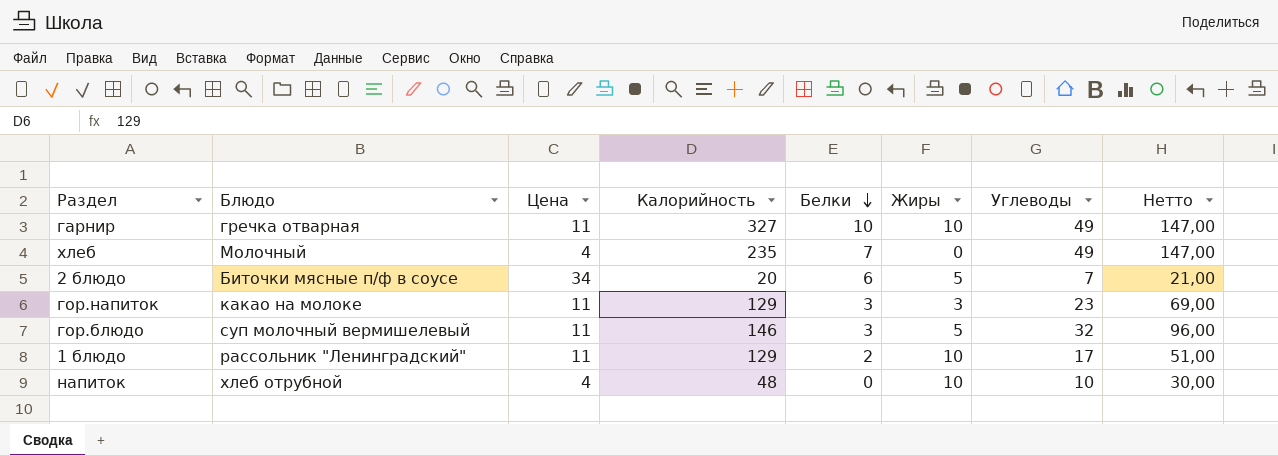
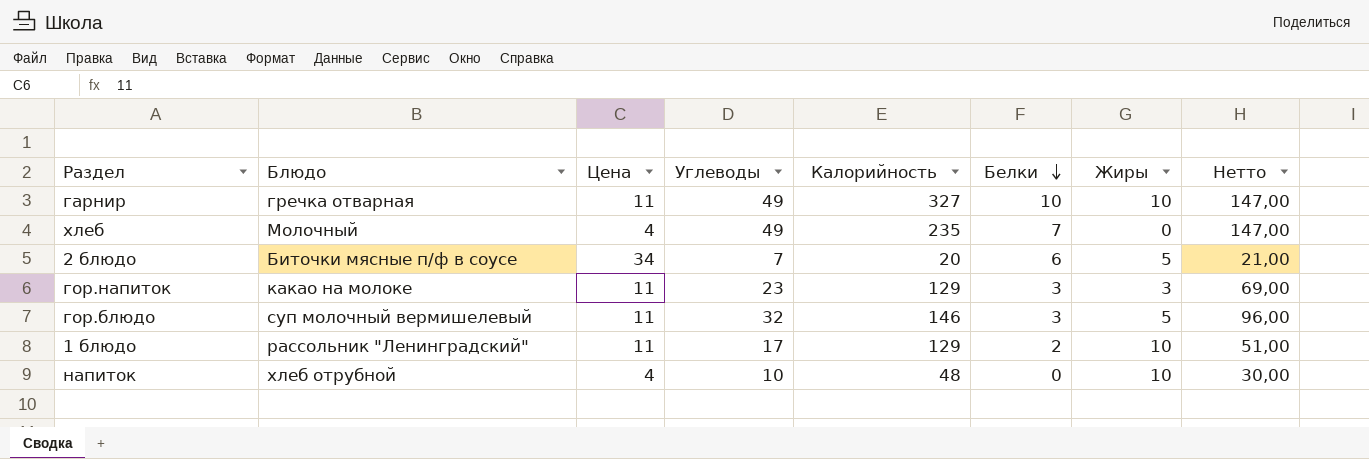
column Углеводы | position: 7 -> 4

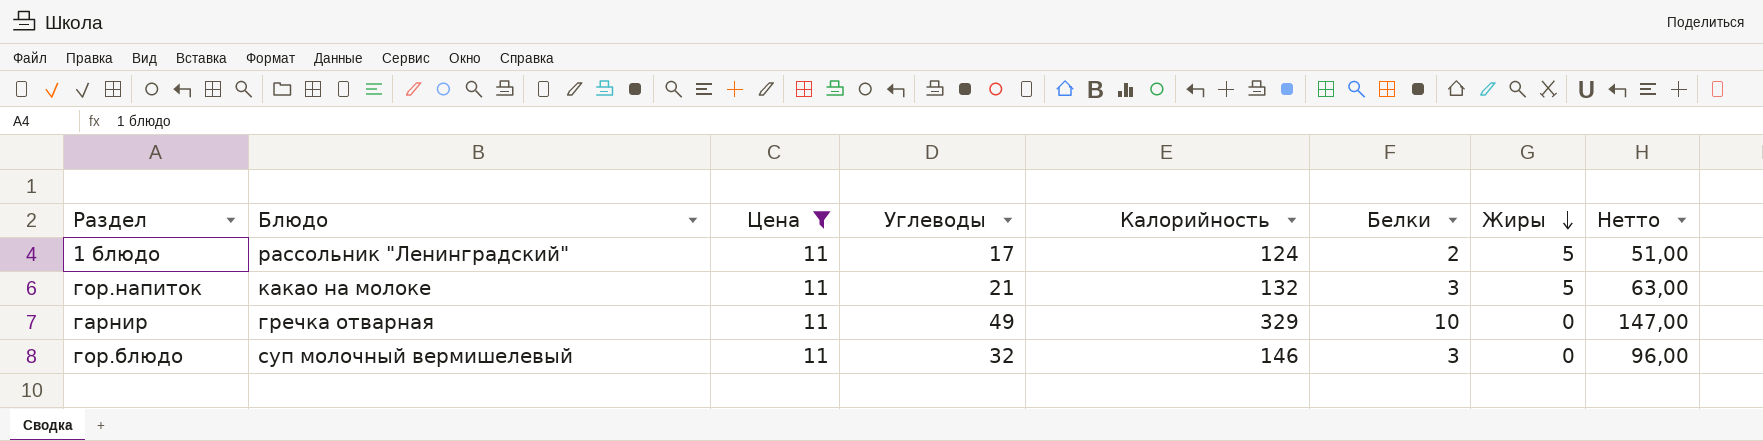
filter: none -> Цена = 11
row order: Белки descending -> Жиры descending
1 блюдо | Калорийность: 129 -> 124
1 блюдо | Жиры: 10 -> 5
гор.напиток | Углеводы: 23 -> 21
гор.напиток | Калорийность: 129 -> 132
гор.напиток | Жиры: 3 -> 5
гор.напиток | Нетто: 69,00 -> 63,00
гарнир | Калорийность: 327 -> 329
гарнир | Жиры: 10 -> 0
гор.блюдо | Жиры: 5 -> 0

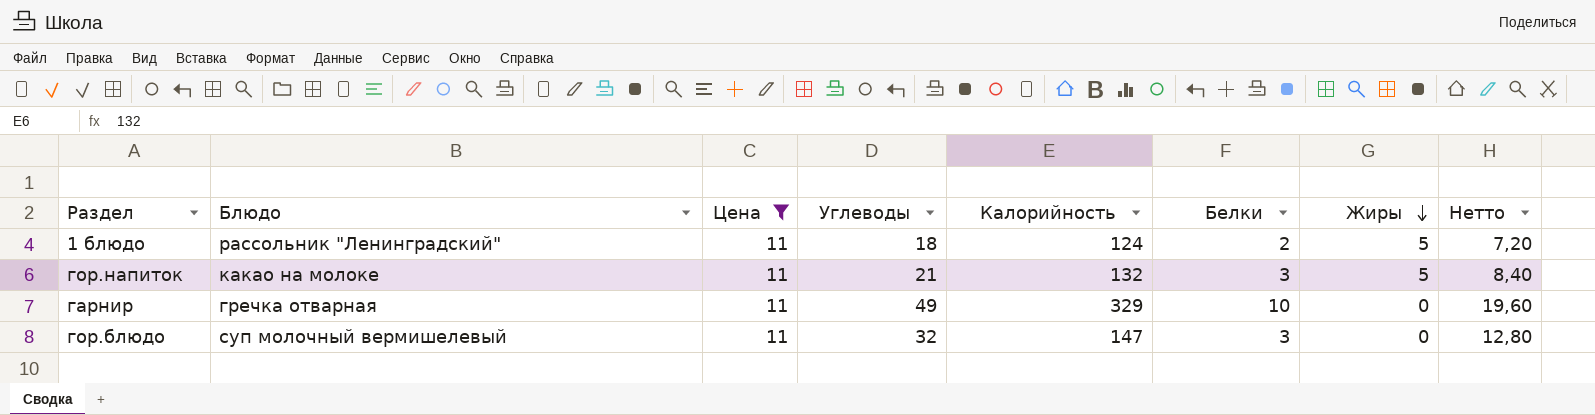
column Нетто | formula: [Углеводы] * 3 -> [Углеводы] * 0,4
1 блюдо | Углеводы: 17 -> 18
гор.блюдо | Калорийность: 146 -> 147

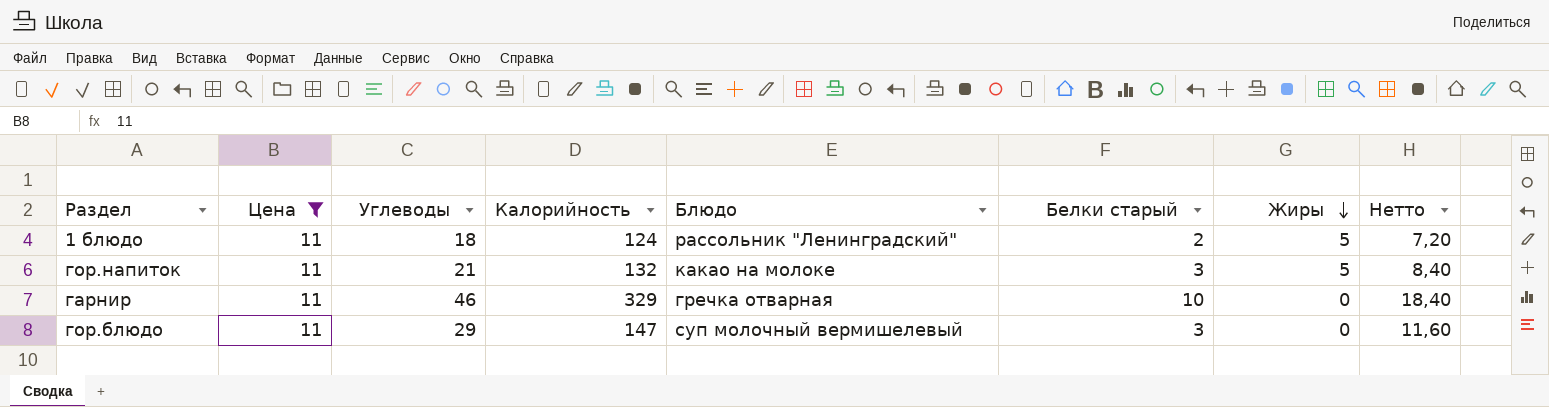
column Блюдо | position: 2 -> 5
column name: Белки -> Белки старый
гарнир | Углеводы: 49 -> 46
гарнир | Нетто: 19,60 -> 18,40
гор.блюдо | Углеводы: 32 -> 29
гор.блюдо | Нетто: 12,80 -> 11,60

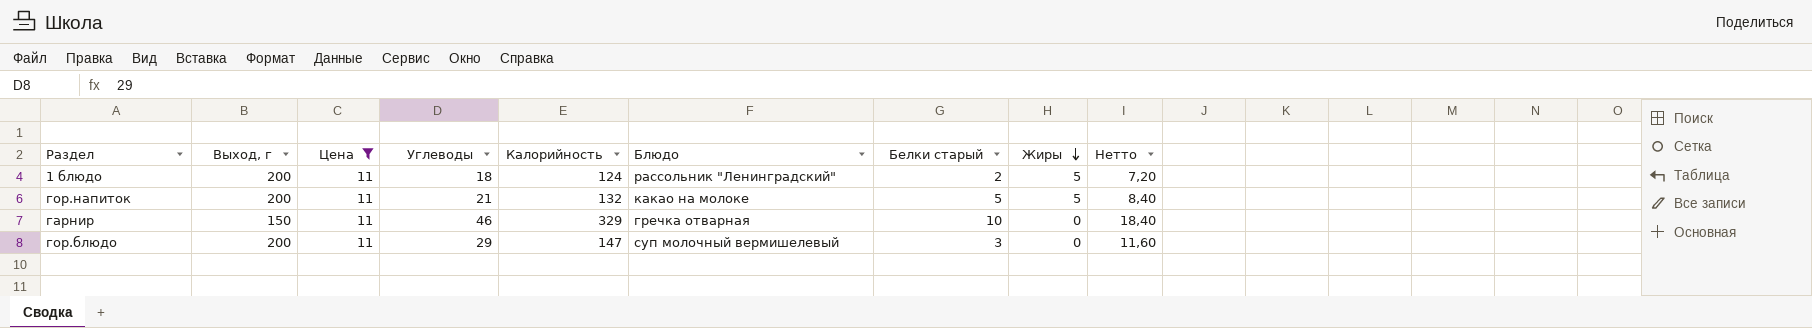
column Выход, г | position: none -> 2
гор.напиток | Белки старый: 3 -> 5

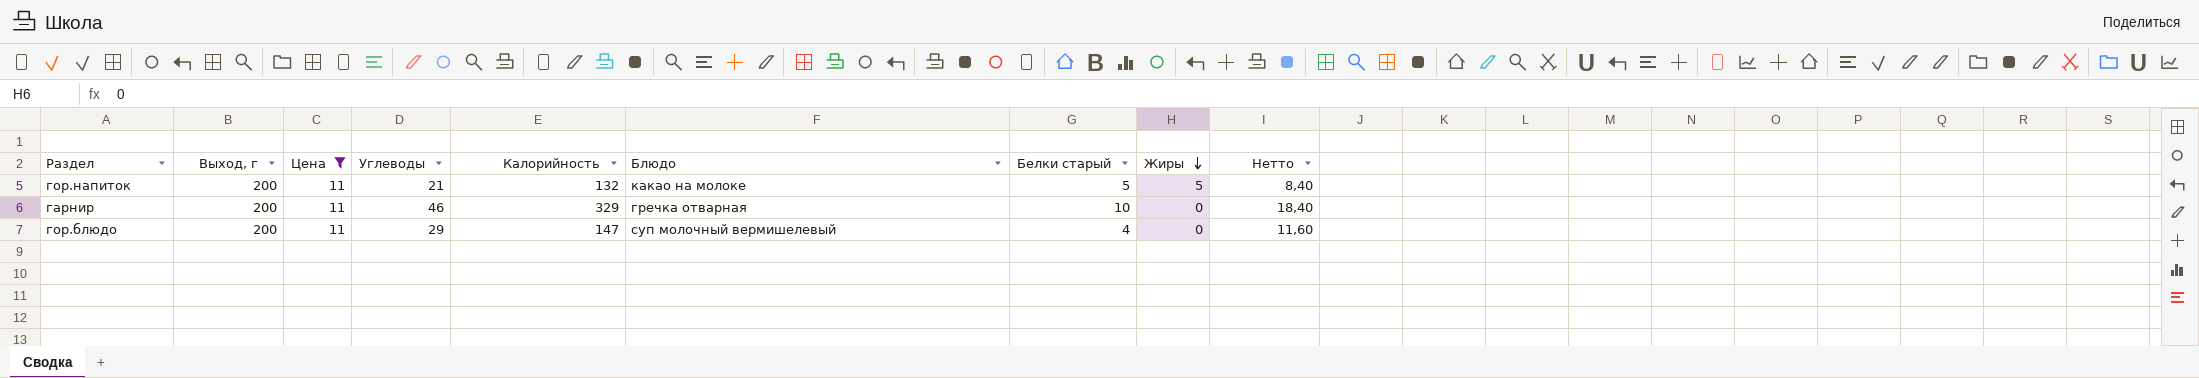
row 1 блюдо: 200 | 11 | 18 | 124 | рассольник "Ленинградский" | 2 | 5 | 7,20 -> none
гарнир | Выход, г: 150 -> 200
гор.блюдо | Белки старый: 3 -> 4

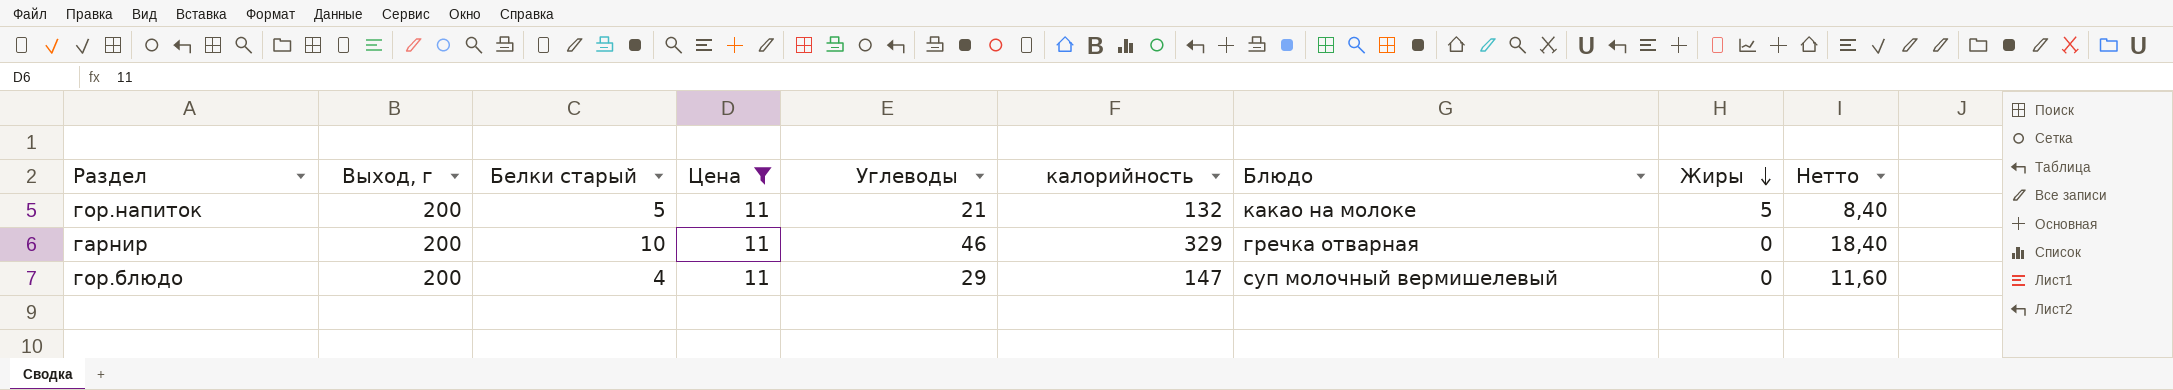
column Белки старый | position: 7 -> 3
column name: Калорийность -> калорийность

